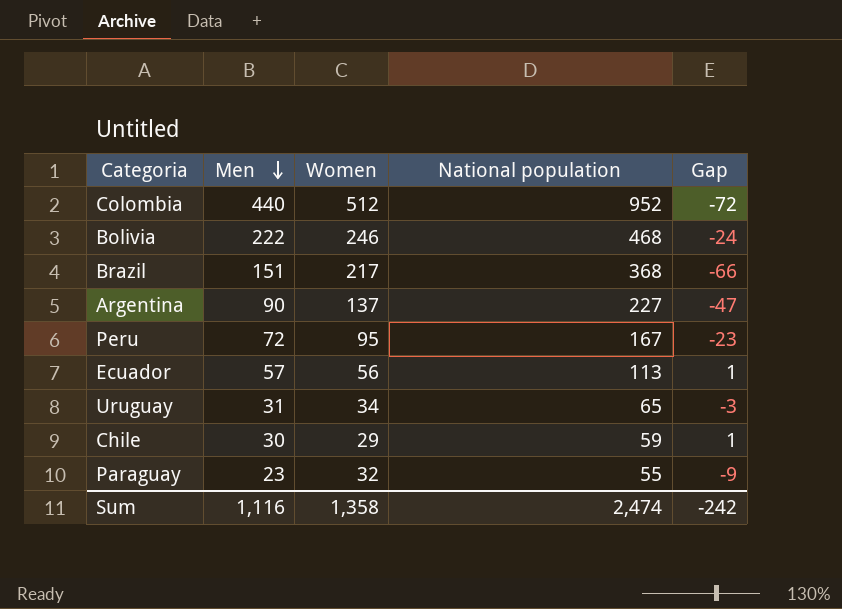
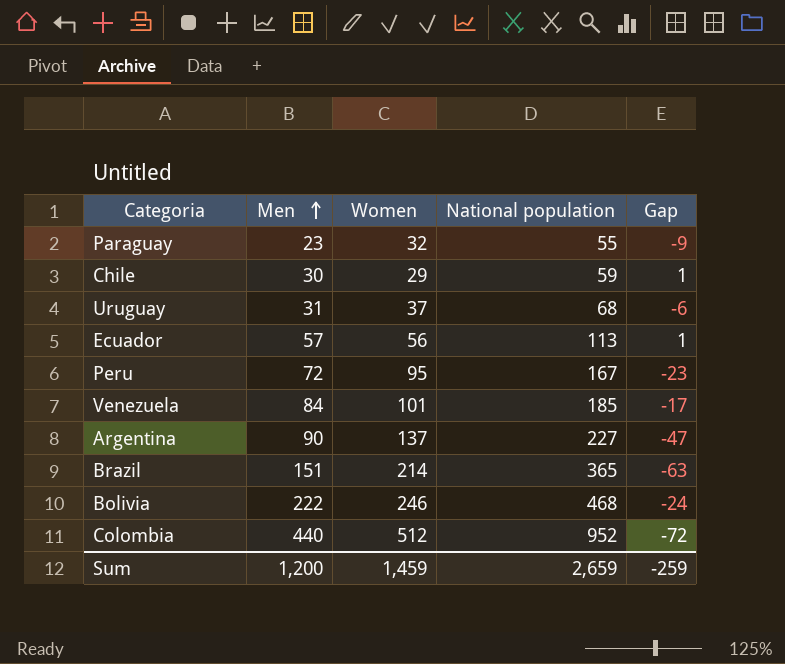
row order: Men descending -> Men ascending
Uruguay | Women: 34 -> 37
Uruguay | National population: 65 -> 68
Uruguay | Gap: -3 -> -6
row Venezuela: none -> 84 | 101 | 185 | -17
Brazil | Women: 217 -> 214
Brazil | National population: 368 -> 365
Brazil | Gap: -66 -> -63
Sum | Men: 1,116 -> 1,200
Sum | Women: 1,358 -> 1,459
Sum | National population: 2,474 -> 2,659
Sum | Gap: -242 -> -259

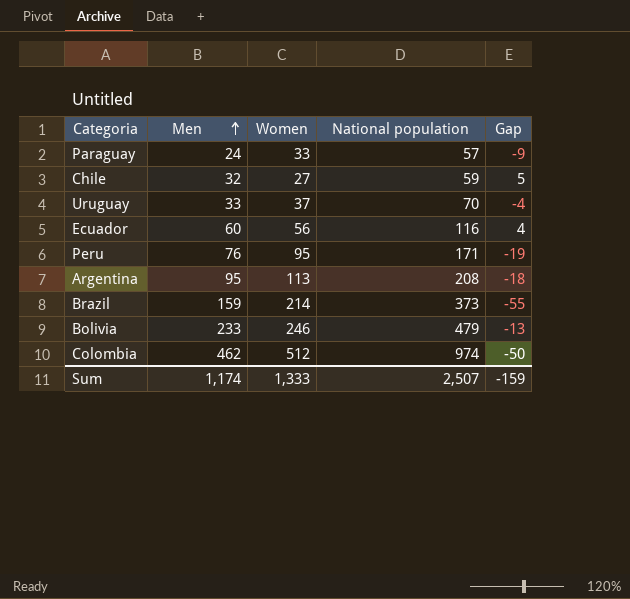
row Venezuela: 84 | 101 | 185 | -17 -> none
Paraguay | Men: 23 -> 24
Paraguay | Women: 32 -> 33
Paraguay | National population: 55 -> 57
Chile | Men: 30 -> 32
Chile | Women: 29 -> 27
Chile | Gap: 1 -> 5
Uruguay | Men: 31 -> 33
Uruguay | National population: 68 -> 70
Uruguay | Gap: -6 -> -4
Ecuador | Men: 57 -> 60
Ecuador | National population: 113 -> 116
Ecuador | Gap: 1 -> 4
Peru | Men: 72 -> 76
Peru | National population: 167 -> 171
Peru | Gap: -23 -> -19
Argentina | Men: 90 -> 95
Argentina | Women: 137 -> 113
Argentina | National population: 227 -> 208
Argentina | Gap: -47 -> -18
Brazil | Men: 151 -> 159
Brazil | National population: 365 -> 373
Brazil | Gap: -63 -> -55
Bolivia | Men: 222 -> 233
Bolivia | National population: 468 -> 479
Bolivia | Gap: -24 -> -13
Colombia | Men: 440 -> 462
Colombia | National population: 952 -> 974
Colombia | Gap: -72 -> -50
Sum | Men: 1,200 -> 1,174
Sum | Women: 1,459 -> 1,333
Sum | National population: 2,659 -> 2,507
Sum | Gap: -259 -> -159

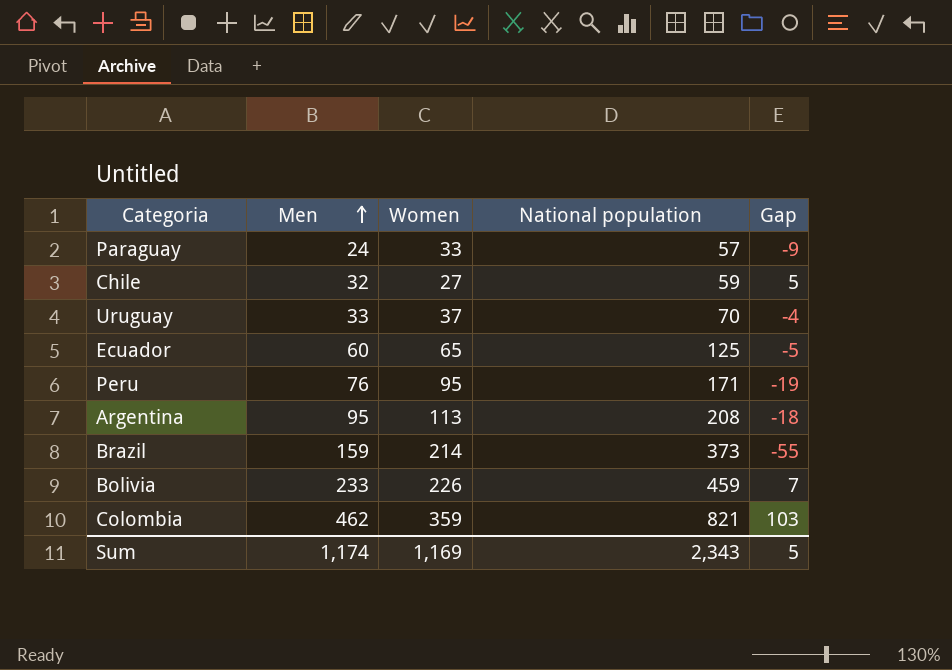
Ecuador | Women: 56 -> 65
Ecuador | National population: 116 -> 125
Ecuador | Gap: 4 -> -5
Bolivia | Women: 246 -> 226
Bolivia | National population: 479 -> 459
Bolivia | Gap: -13 -> 7
Colombia | Women: 512 -> 359
Colombia | National population: 974 -> 821
Colombia | Gap: -50 -> 103
Sum | Women: 1,333 -> 1,169
Sum | National population: 2,507 -> 2,343
Sum | Gap: -159 -> 5

